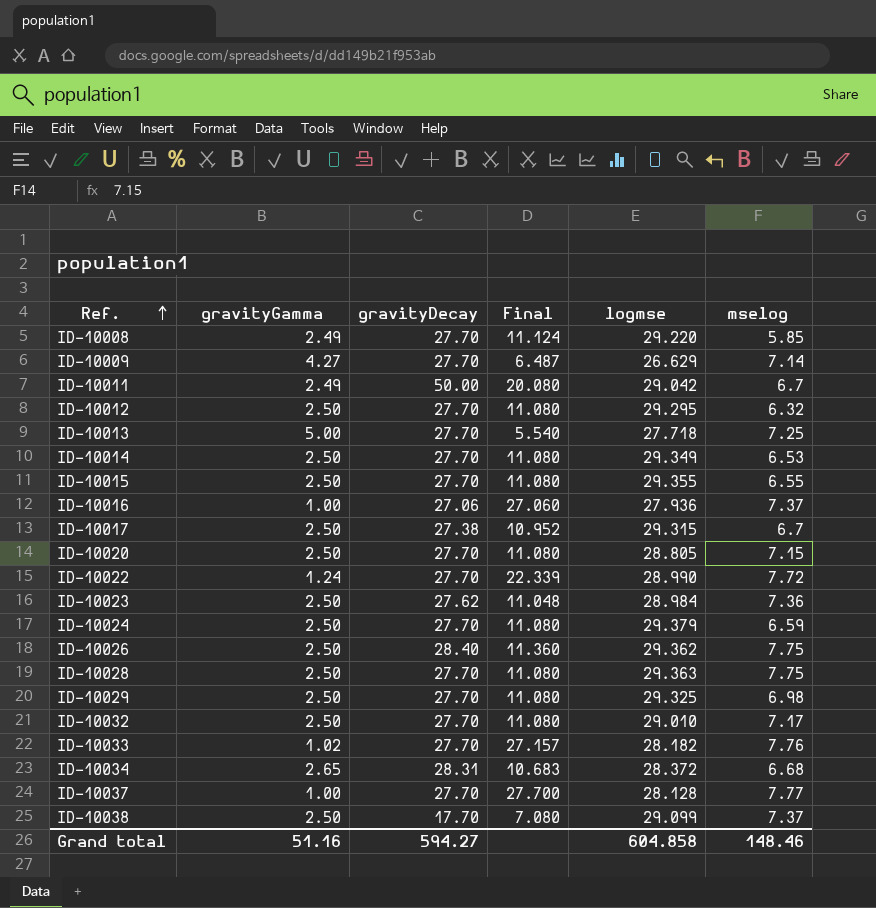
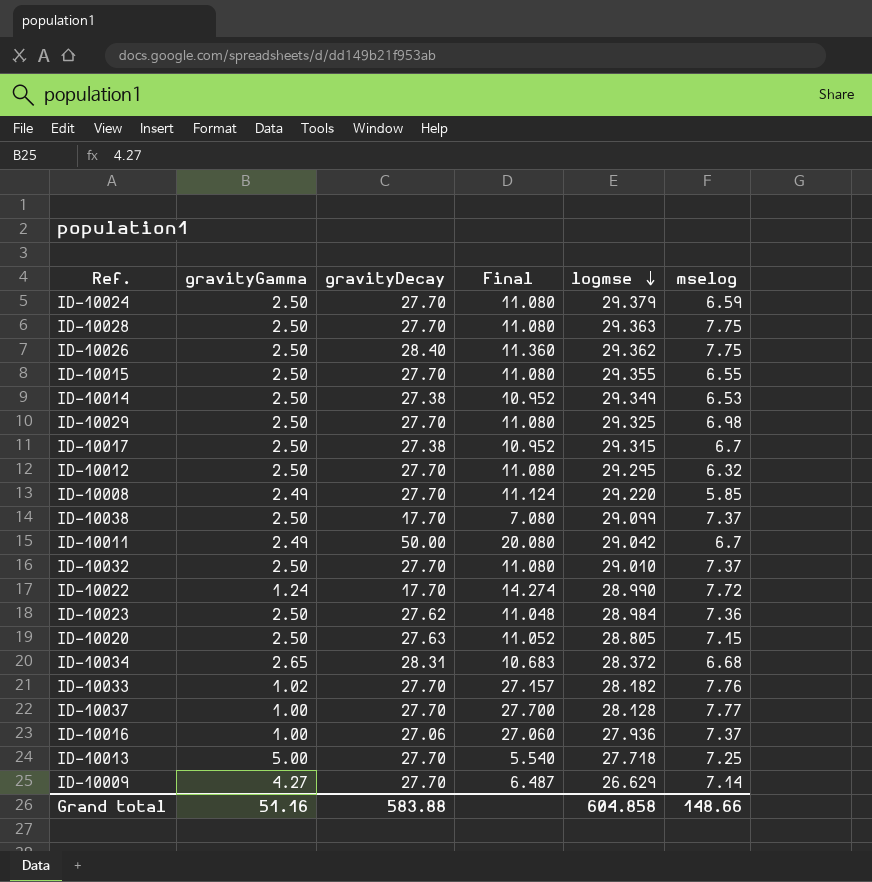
row order: Ref. ascending -> logmse descending
ID-10014 | gravityDecay: 27.70 -> 27.38
ID-10014 | Final: 11.080 -> 10.952
ID-10032 | mselog: 7.17 -> 7.37
ID-10022 | gravityDecay: 27.70 -> 17.70
ID-10022 | Final: 22.339 -> 14.274
ID-10020 | gravityDecay: 27.70 -> 27.63
ID-10020 | Final: 11.080 -> 11.052
Grand total | gravityDecay: 594.27 -> 583.88
Grand total | mselog: 148.46 -> 148.66

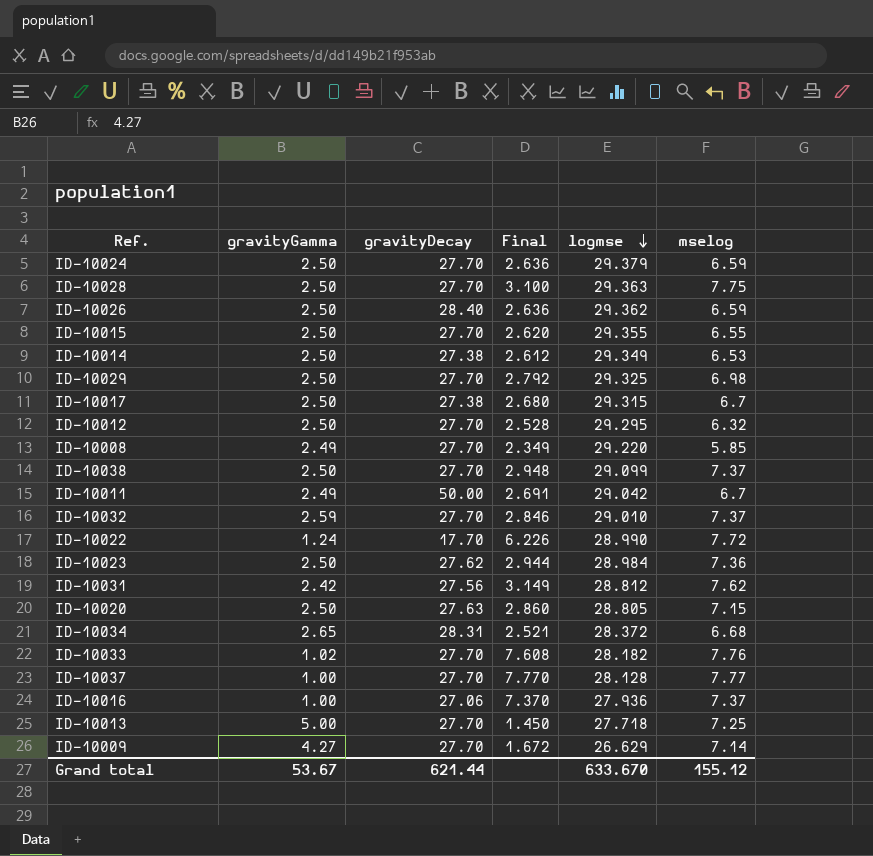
column Final | formula: [gravityDecay] / [gravityGamma] -> [mselog] / [gravityGamma]
ID-10026 | mselog: 7.75 -> 6.59
ID-10038 | gravityDecay: 17.70 -> 27.70
ID-10032 | gravityGamma: 2.50 -> 2.59
row ID-10031: none -> 2.42 | 27.56 | 3.149 | 28.812 | 7.62
Grand total | gravityGamma: 51.16 -> 53.67
Grand total | gravityDecay: 583.88 -> 621.44
Grand total | logmse: 604.858 -> 633.670
Grand total | mselog: 148.66 -> 155.12

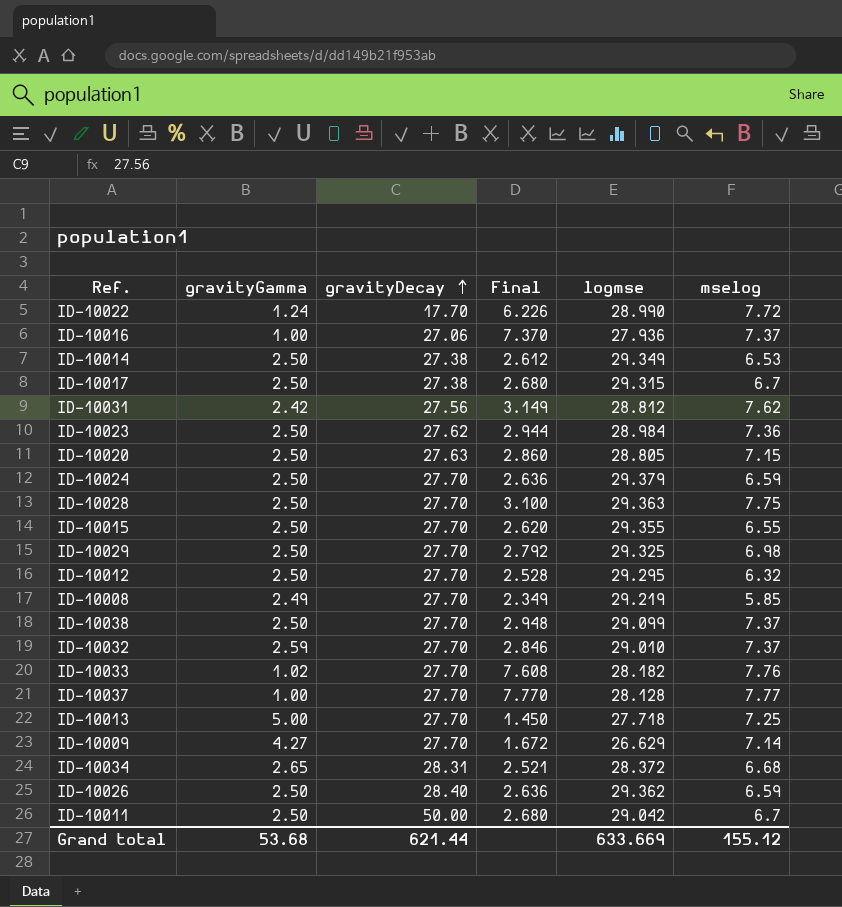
row order: logmse descending -> gravityDecay ascending
ID-10008 | logmse: 29.220 -> 29.219
ID-10011 | gravityGamma: 2.49 -> 2.50
ID-10011 | Final: 2.691 -> 2.680
Grand total | gravityGamma: 53.67 -> 53.68
Grand total | logmse: 633.670 -> 633.669

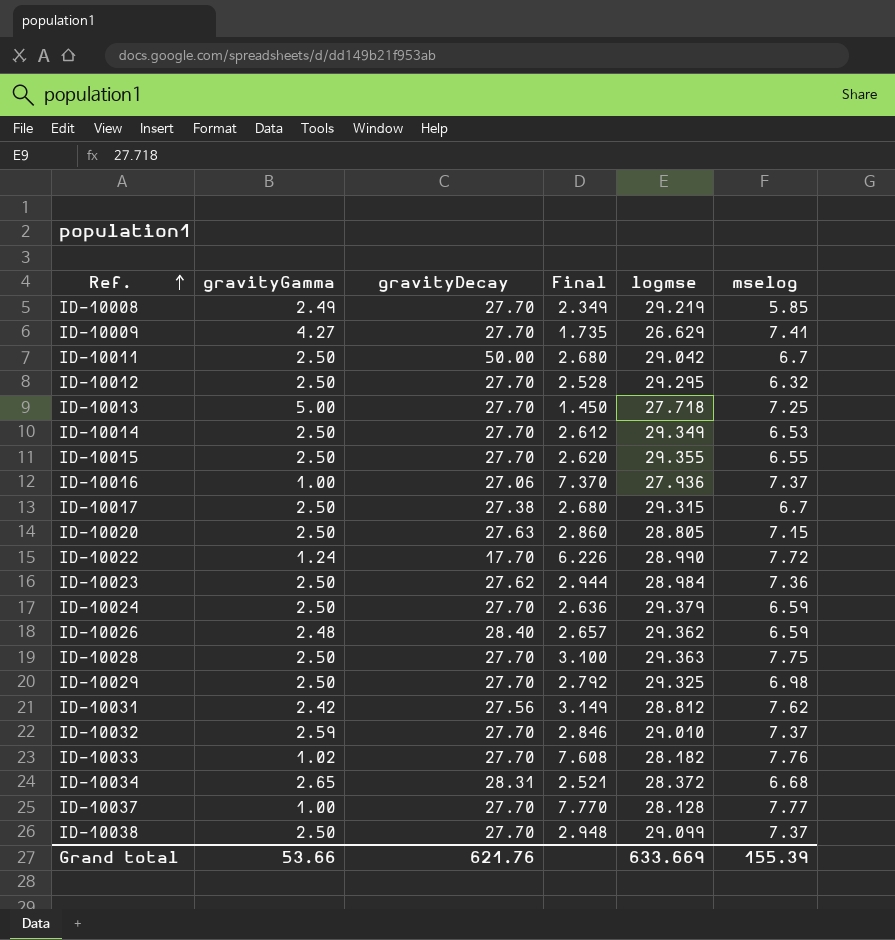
row order: gravityDecay ascending -> Ref. ascending
ID-10009 | Final: 1.672 -> 1.735
ID-10009 | mselog: 7.14 -> 7.41
ID-10014 | gravityDecay: 27.38 -> 27.70
ID-10026 | gravityGamma: 2.50 -> 2.48
ID-10026 | Final: 2.636 -> 2.657
Grand total | gravityGamma: 53.68 -> 53.66
Grand total | gravityDecay: 621.44 -> 621.76
Grand total | mselog: 155.12 -> 155.39

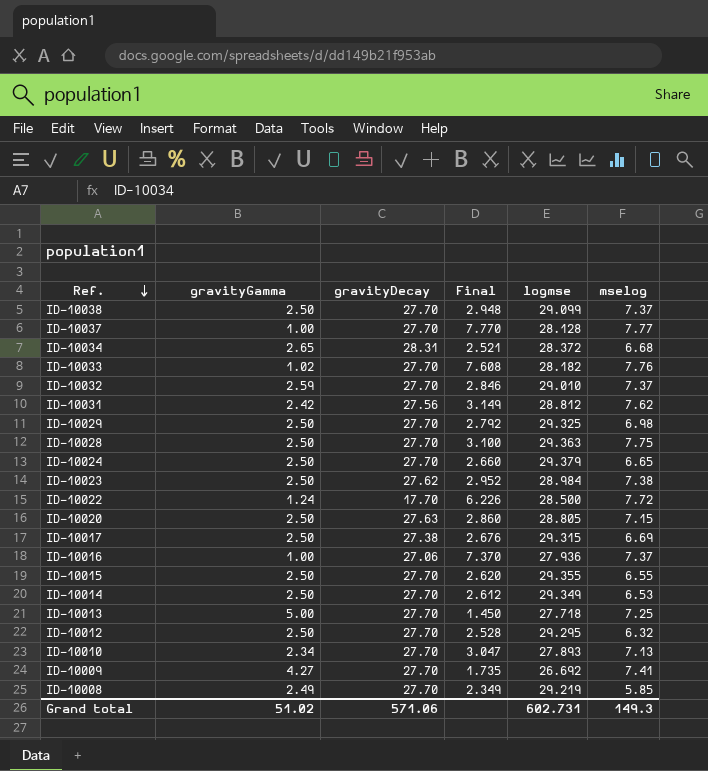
row order: Ref. ascending -> Ref. descending
row ID-10011: 2.50 | 50.00 | 2.680 | 29.042 | 6.7 -> none
row ID-10026: 2.48 | 28.40 | 2.657 | 29.362 | 6.59 -> none
ID-10024 | Final: 2.636 -> 2.660
ID-10024 | mselog: 6.59 -> 6.65
ID-10023 | Final: 2.944 -> 2.952
ID-10023 | mselog: 7.36 -> 7.38
ID-10022 | logmse: 28.990 -> 28.500
ID-10017 | Final: 2.680 -> 2.676
ID-10017 | mselog: 6.7 -> 6.69
row ID-10010: none -> 2.34 | 27.70 | 3.047 | 27.893 | 7.13
ID-10009 | logmse: 26.629 -> 26.692
Grand total | gravityGamma: 53.66 -> 51.02
Grand total | gravityDecay: 621.76 -> 571.06
Grand total | logmse: 633.669 -> 602.731
Grand total | mselog: 155.39 -> 149.3

